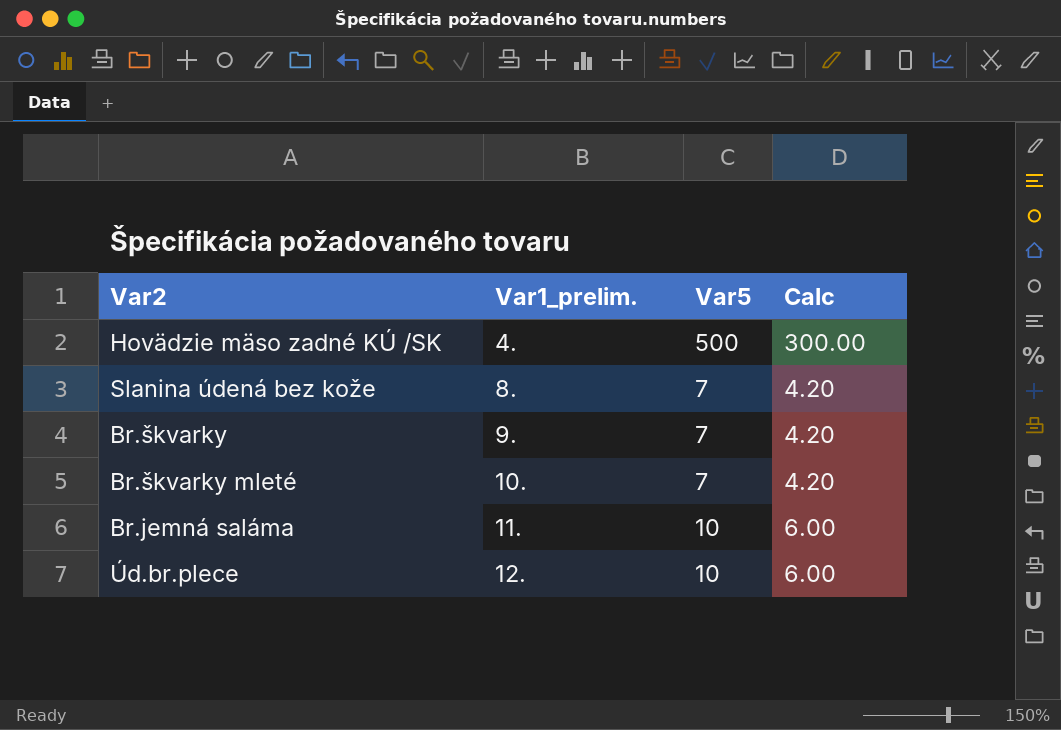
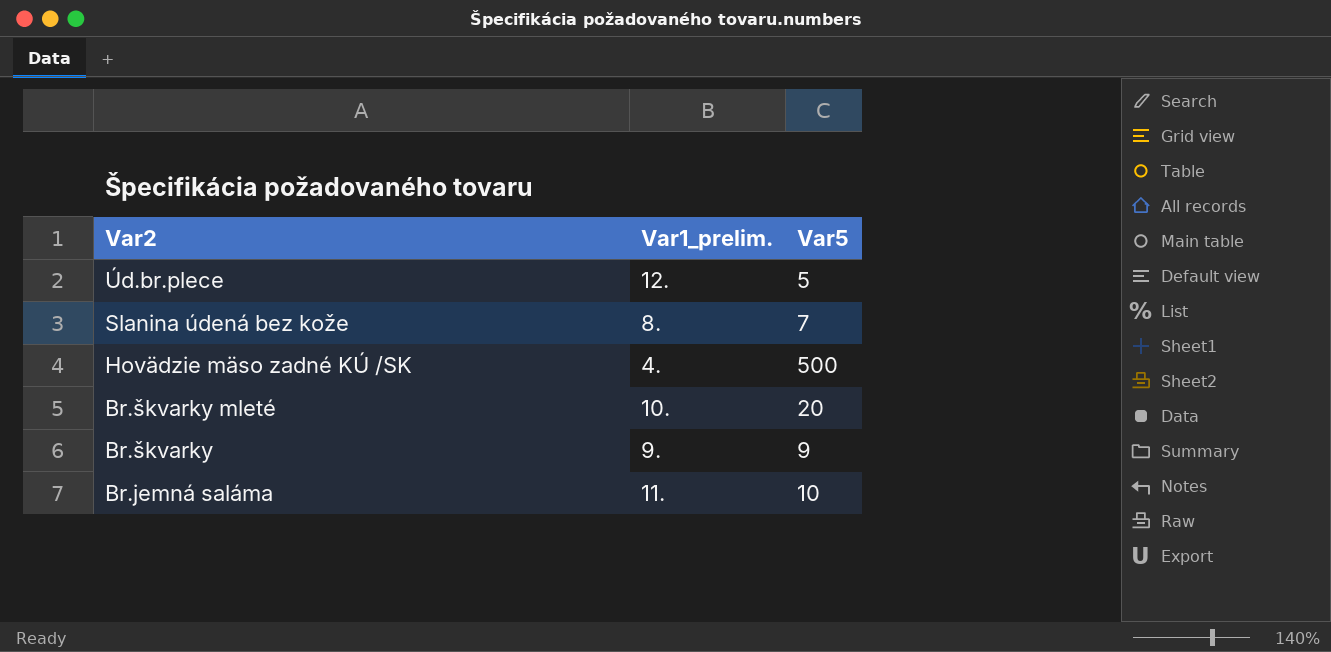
row order: Var1_prelim. ascending -> Var2 descending
column Calc | formula: [Var5] * 0.6 -> none
Úd.br.plece | Var5: 10 -> 5
Br.škvarky mleté | Var5: 7 -> 20
Br.škvarky | Var5: 7 -> 9

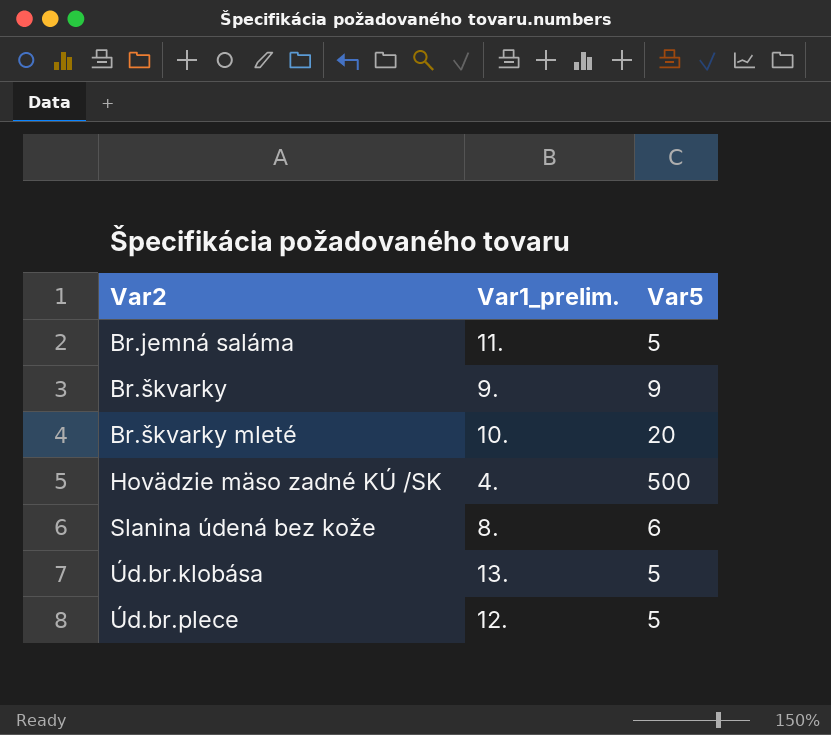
row order: Var2 descending -> Var2 ascending
Br.jemná saláma | Var5: 10 -> 5
Slanina údená bez kože | Var5: 7 -> 6
row Úd.br.klobása: none -> 13. | 5

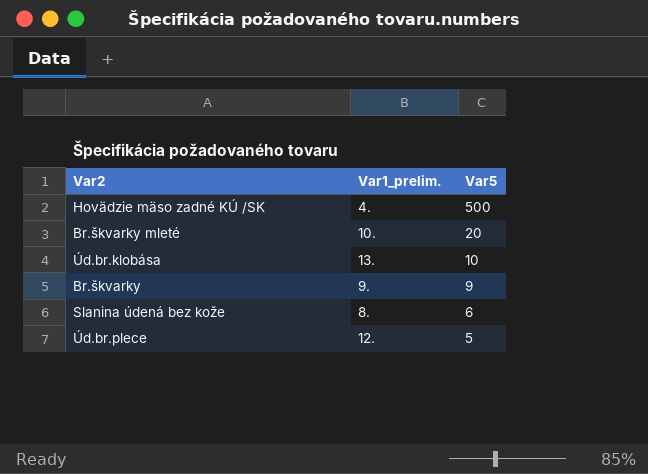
row order: Var2 ascending -> Var5 descending
row Br.jemná saláma: 11. | 5 -> none
Úd.br.klobása | Var5: 5 -> 10

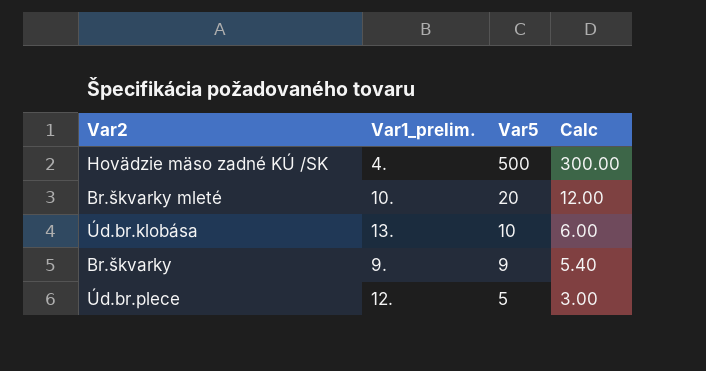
column Calc | formula: none -> [Var5] * 0.6
row Slanina údená bez kože: 8. | 6 -> none

